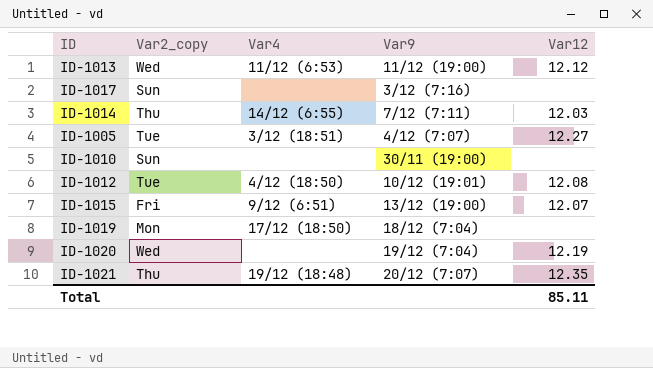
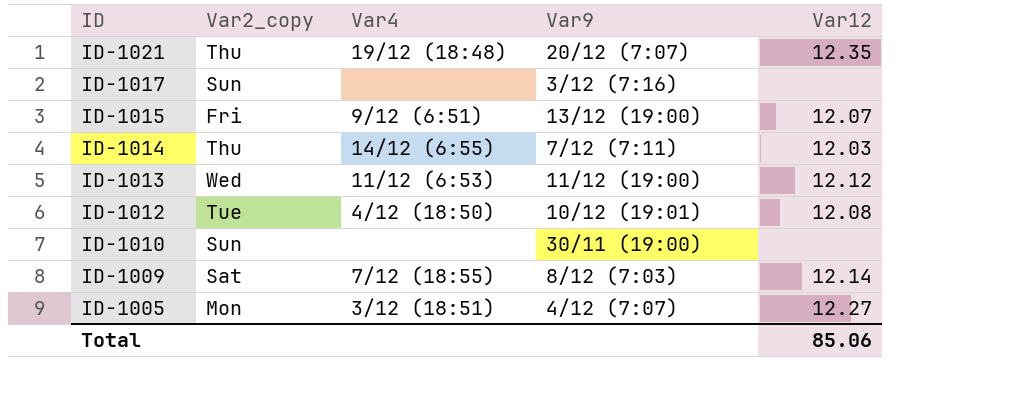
row order: none -> ID descending
row ID-1019: Mon | 17/12 (18:50) | 18/12 (7:04) | none -> none
row ID-1020: Wed | none | 19/12 (7:04) | 12.19 -> none
row ID-1009: none -> Sat | 7/12 (18:55) | 8/12 (7:03) | 12.14
ID-1005 | Var2_copy: Tue -> Mon
Total | Var12: 85.11 -> 85.06

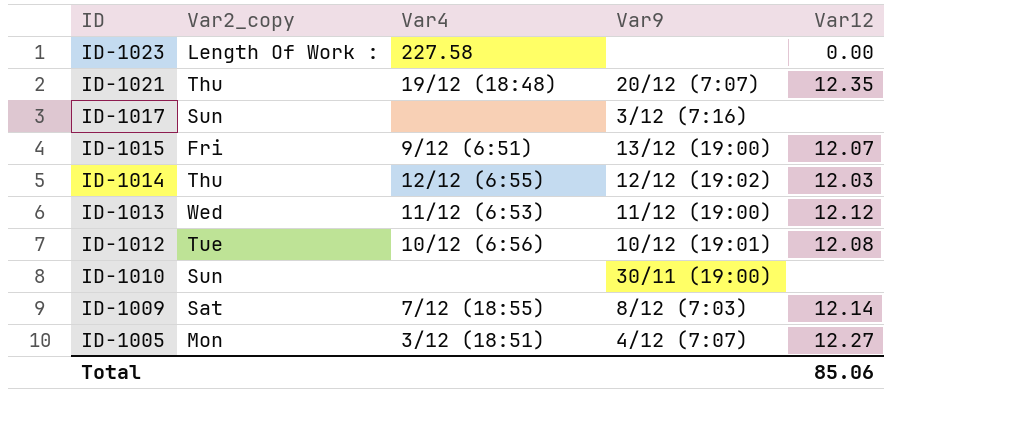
row ID-1023: none -> Length Of Work : | 227.58 | none | 0.00
ID-1014 | Var4: 14/12 (6:55) -> 12/12 (6:55)
ID-1014 | Var9: 7/12 (7:11) -> 12/12 (19:02)
ID-1012 | Var4: 4/12 (18:50) -> 10/12 (6:56)

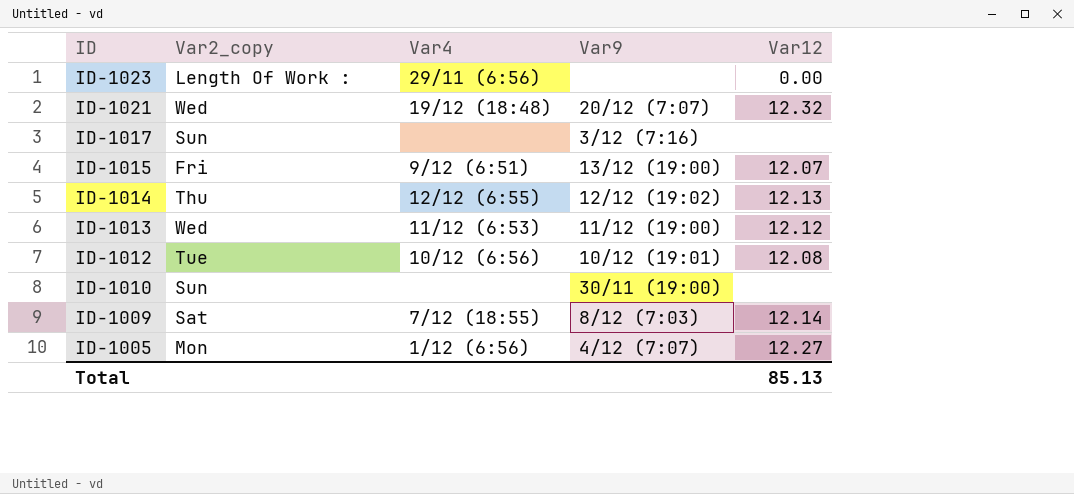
ID-1023 | Var4: 227.58 -> 29/11 (6:56)
ID-1021 | Var2_copy: Thu -> Wed
ID-1021 | Var12: 12.35 -> 12.32
ID-1014 | Var12: 12.03 -> 12.13
ID-1005 | Var4: 3/12 (18:51) -> 1/12 (6:56)
Total | Var12: 85.06 -> 85.13

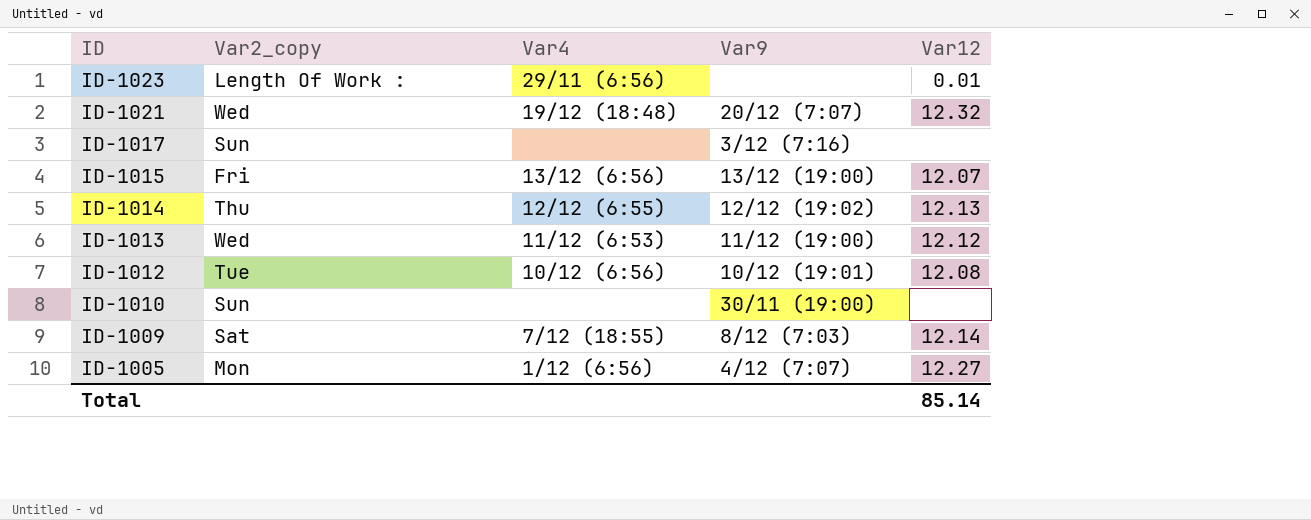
ID-1023 | Var12: 0.00 -> 0.01
ID-1015 | Var4: 9/12 (6:51) -> 13/12 (6:56)
Total | Var12: 85.13 -> 85.14

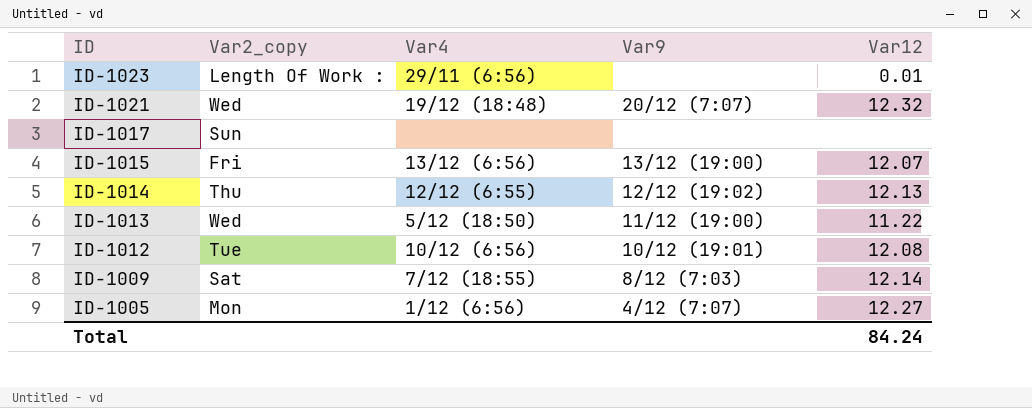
row ID-1010: Sun | none | 30/11 (19:00) | none -> none
ID-1017 | Var9: 3/12 (7:16) -> none
ID-1013 | Var4: 11/12 (6:53) -> 5/12 (18:50)
ID-1013 | Var12: 12.12 -> 11.22
Total | Var12: 85.14 -> 84.24

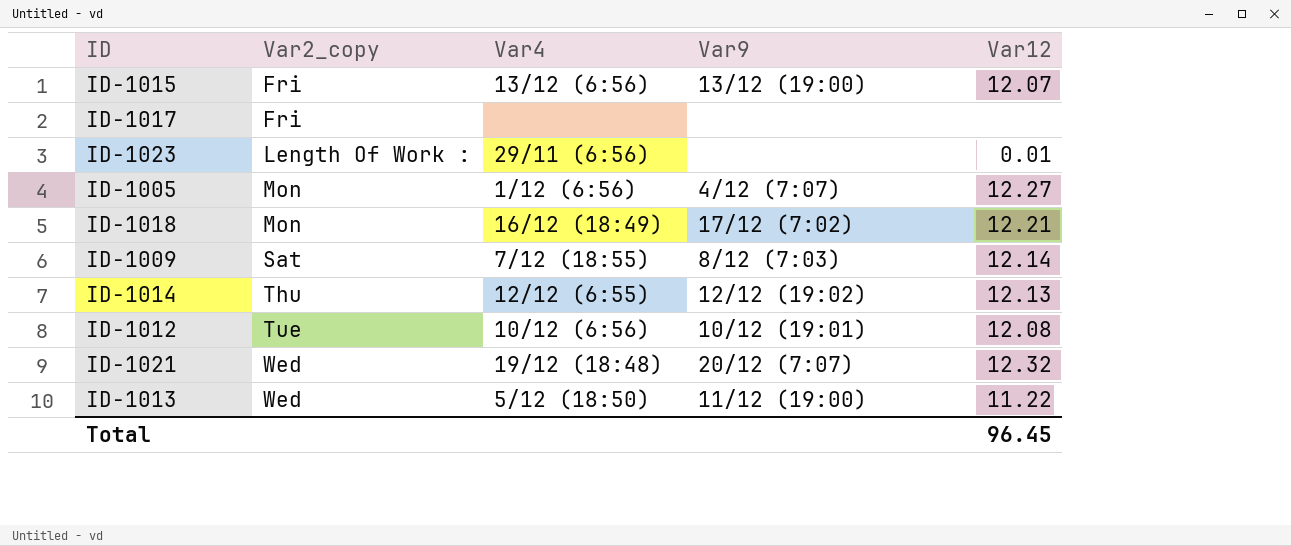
row order: ID descending -> Var2_copy ascending
ID-1017 | Var2_copy: Sun -> Fri
row ID-1018: none -> Mon | 16/12 (18:49) | 17/12 (7:02) | 12.21
Total | Var12: 84.24 -> 96.45

